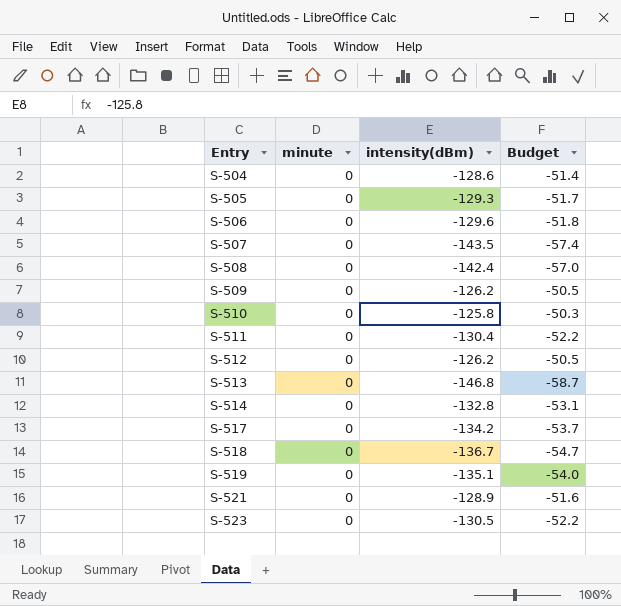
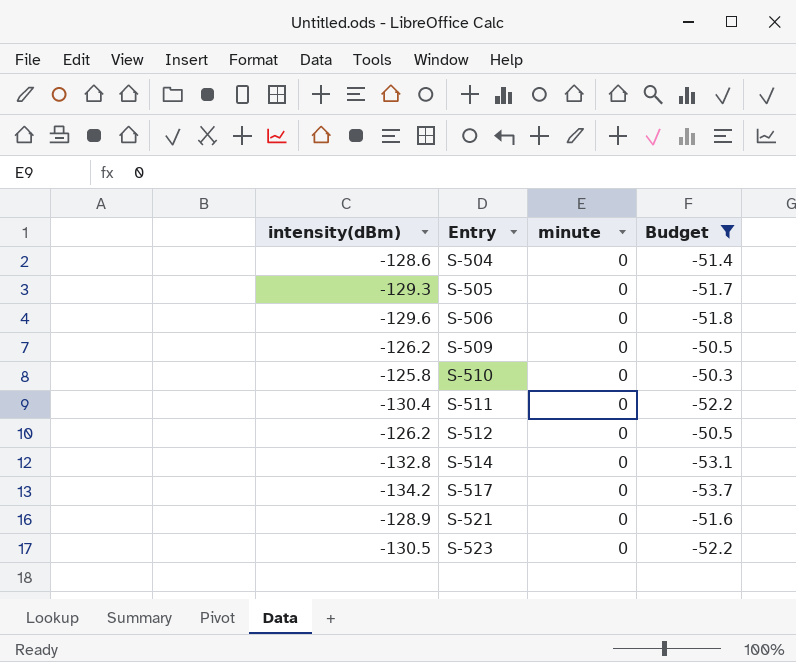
filter: none -> Budget >= -53.7
column intensity(dBm) | position: 3 -> 1

